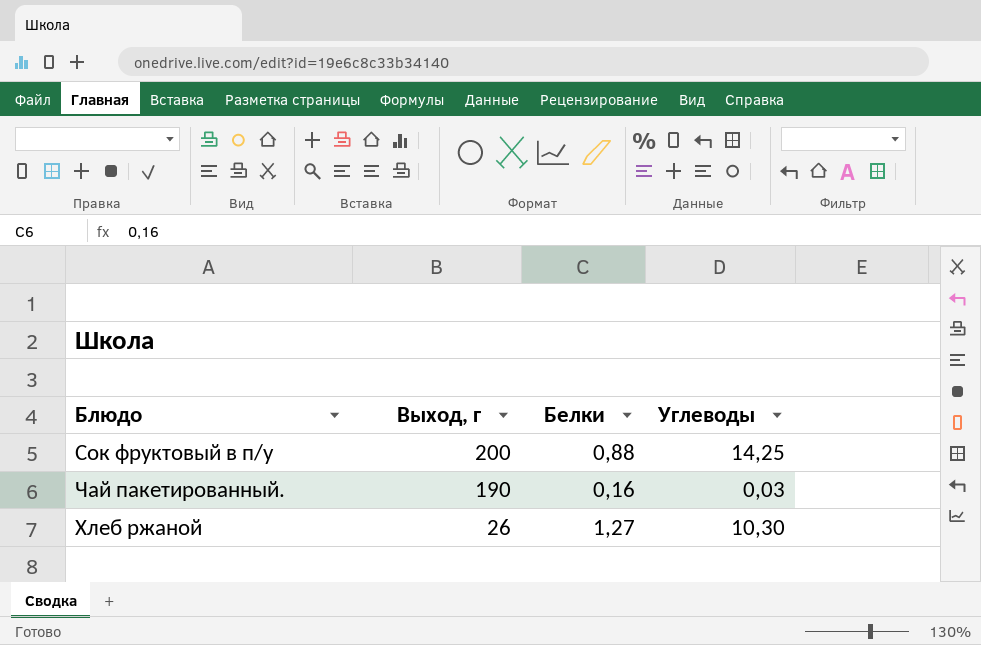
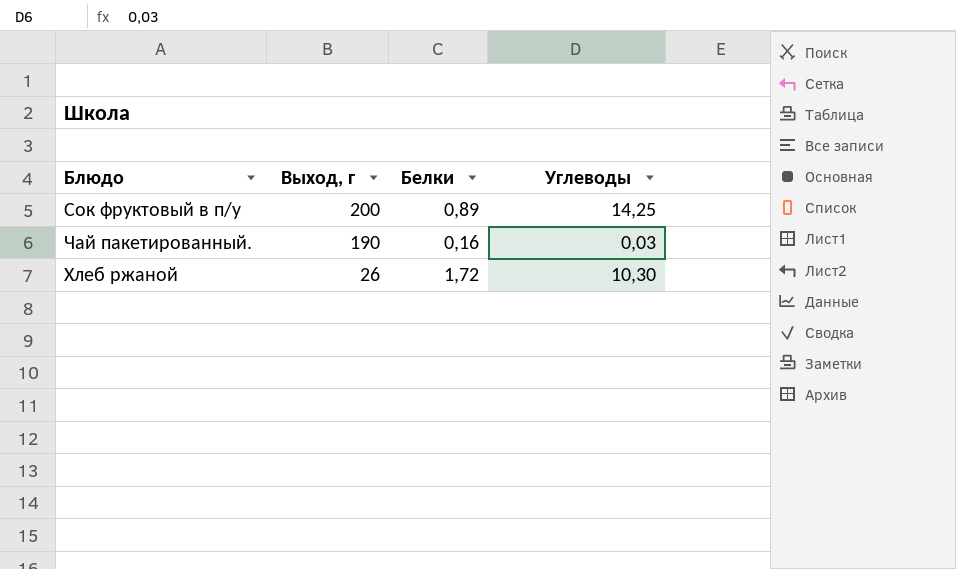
Сок фруктовый в п/у | Белки: 0,88 -> 0,89
Хлеб ржаной | Белки: 1,27 -> 1,72

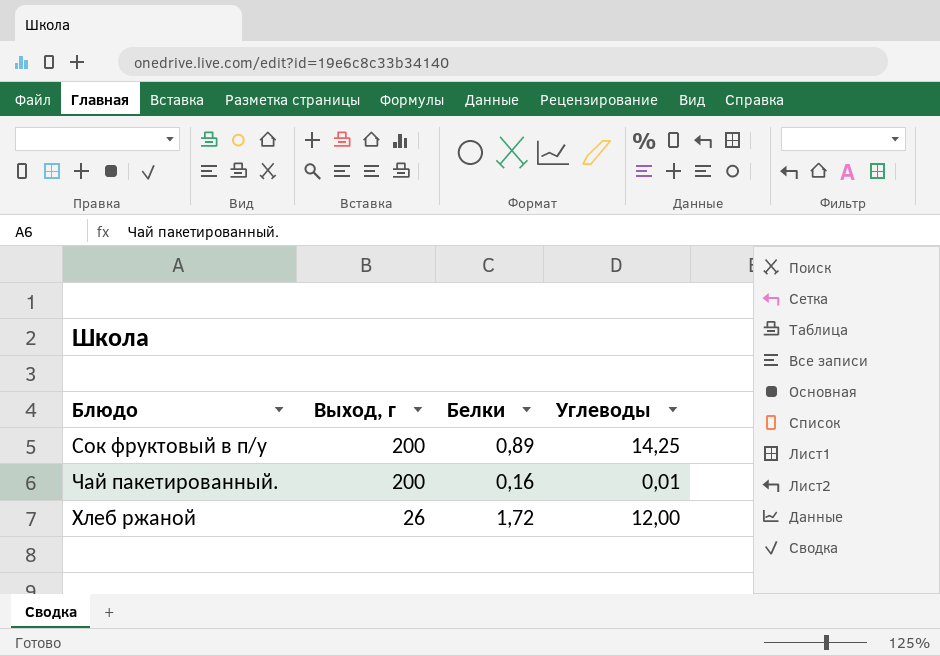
Чай пакетированный. | Выход, г: 190 -> 200
Чай пакетированный. | Углеводы: 0,03 -> 0,01
Хлеб ржаной | Углеводы: 10,30 -> 12,00

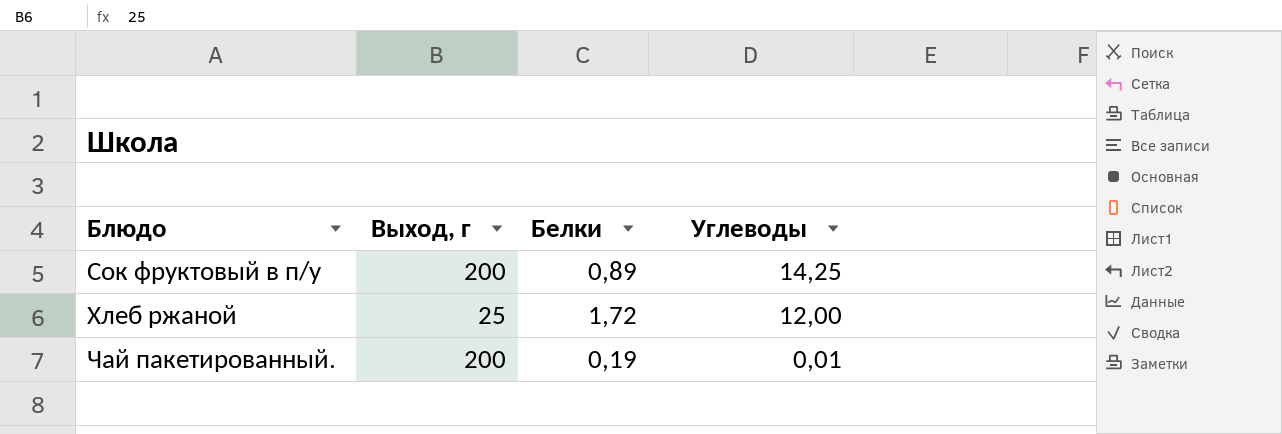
row order: Выход, г descending -> Блюдо ascending
Хлеб ржаной | Выход, г: 26 -> 25
Чай пакетированный. | Белки: 0,16 -> 0,19

